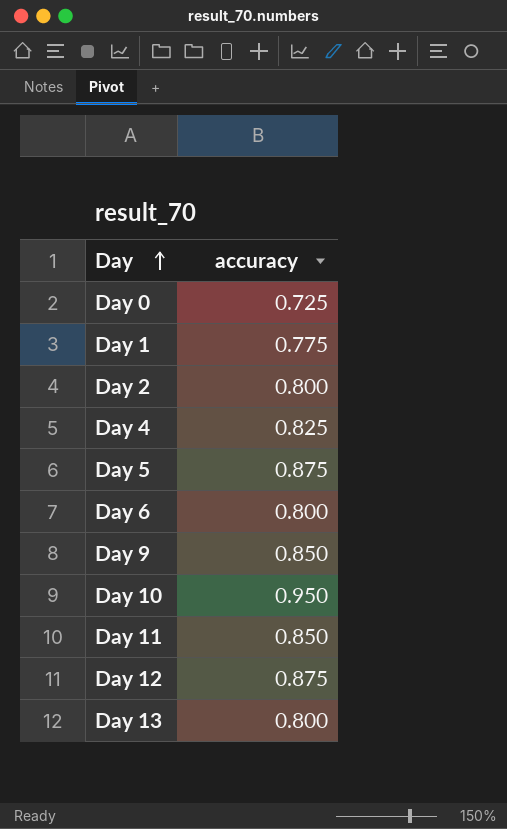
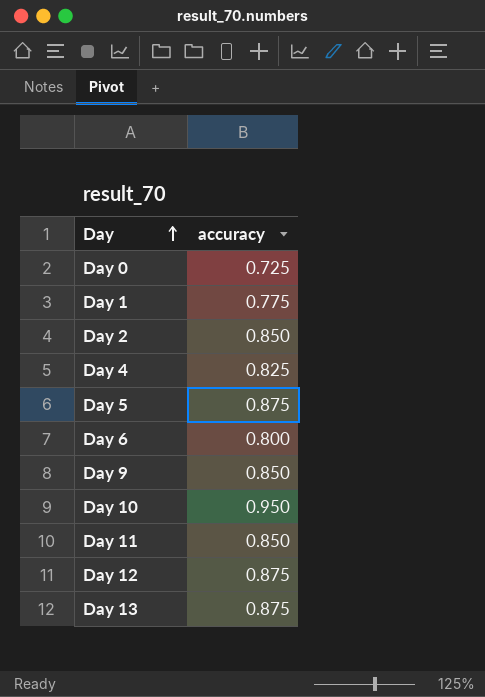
Day 2 | accuracy: 0.800 -> 0.850
Day 13 | accuracy: 0.800 -> 0.875

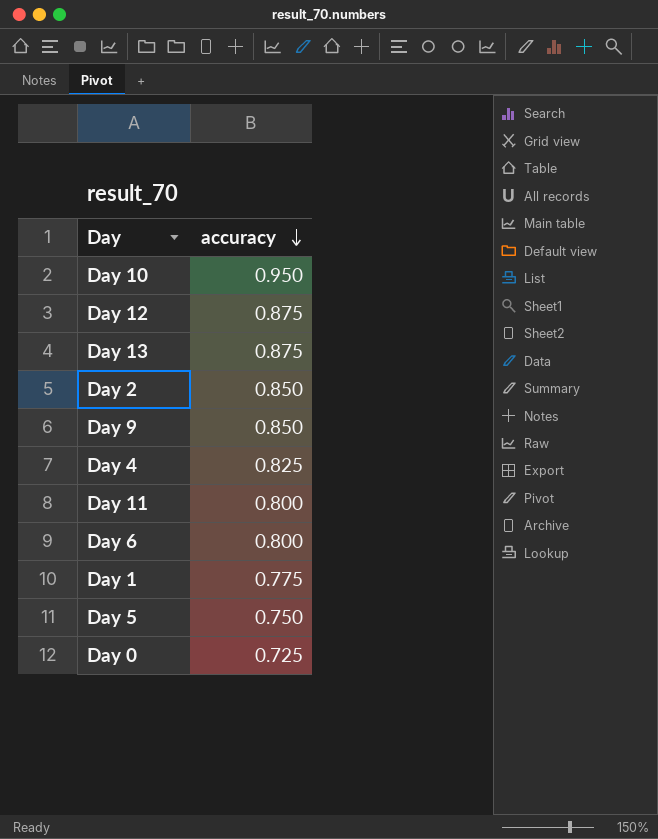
row order: Day ascending -> accuracy descending
Day 11 | accuracy: 0.850 -> 0.800
Day 5 | accuracy: 0.875 -> 0.750

